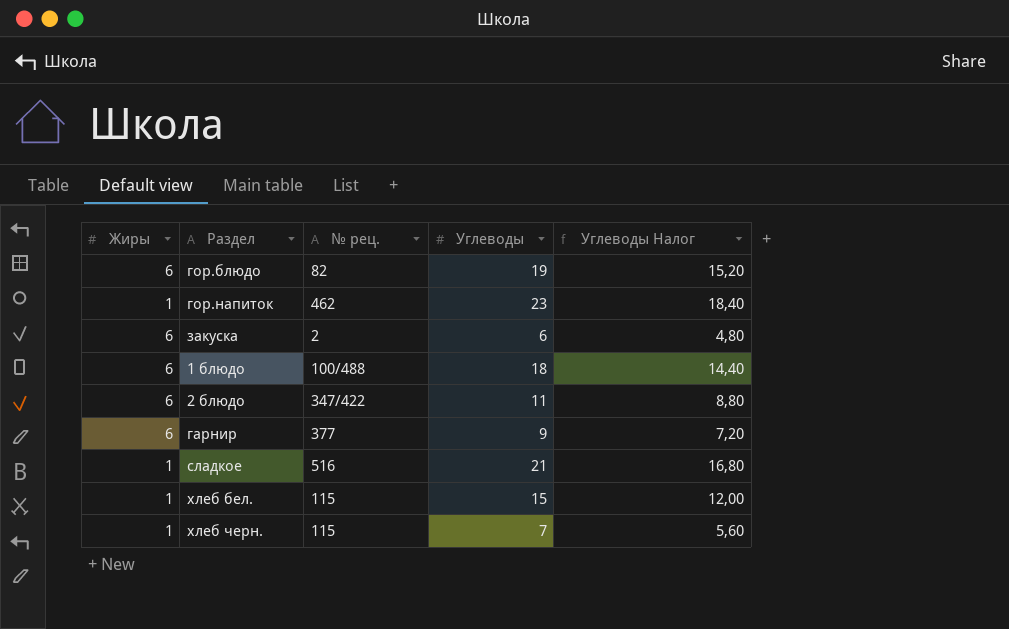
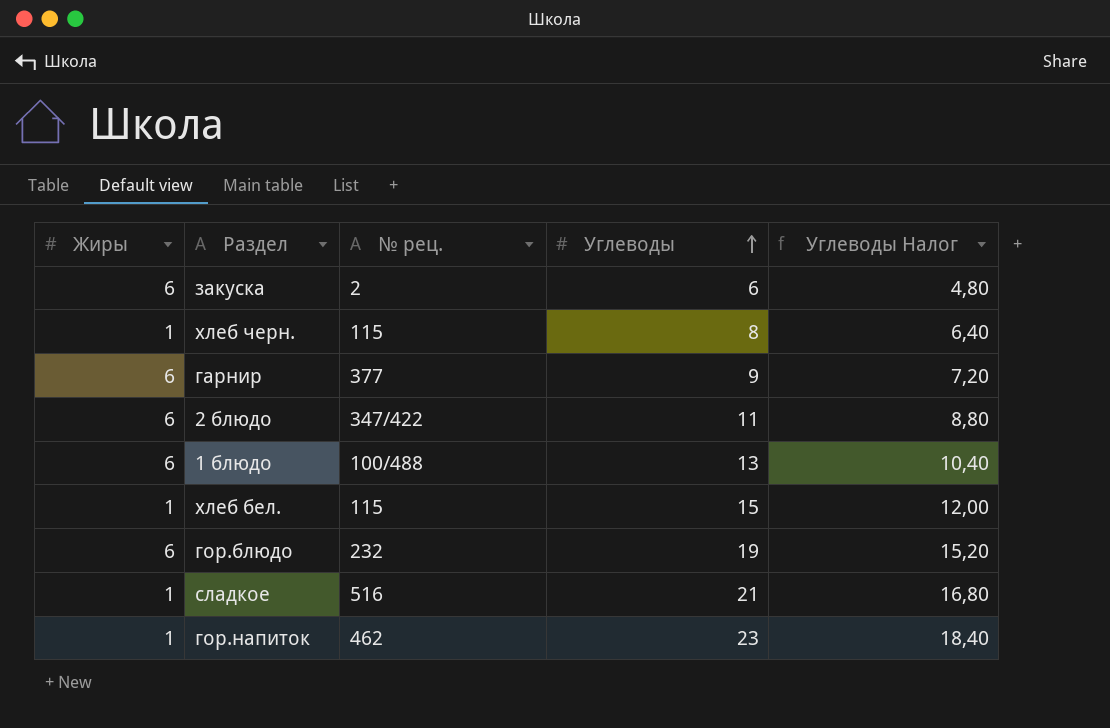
row order: none -> Углеводы ascending
хлеб черн. | Углеводы: 7 -> 8
хлеб черн. | Углеводы Налог: 5,60 -> 6,40
1 блюдо | Углеводы: 18 -> 13
1 блюдо | Углеводы Налог: 14,40 -> 10,40
гор.блюдо | № рец.: 82 -> 232

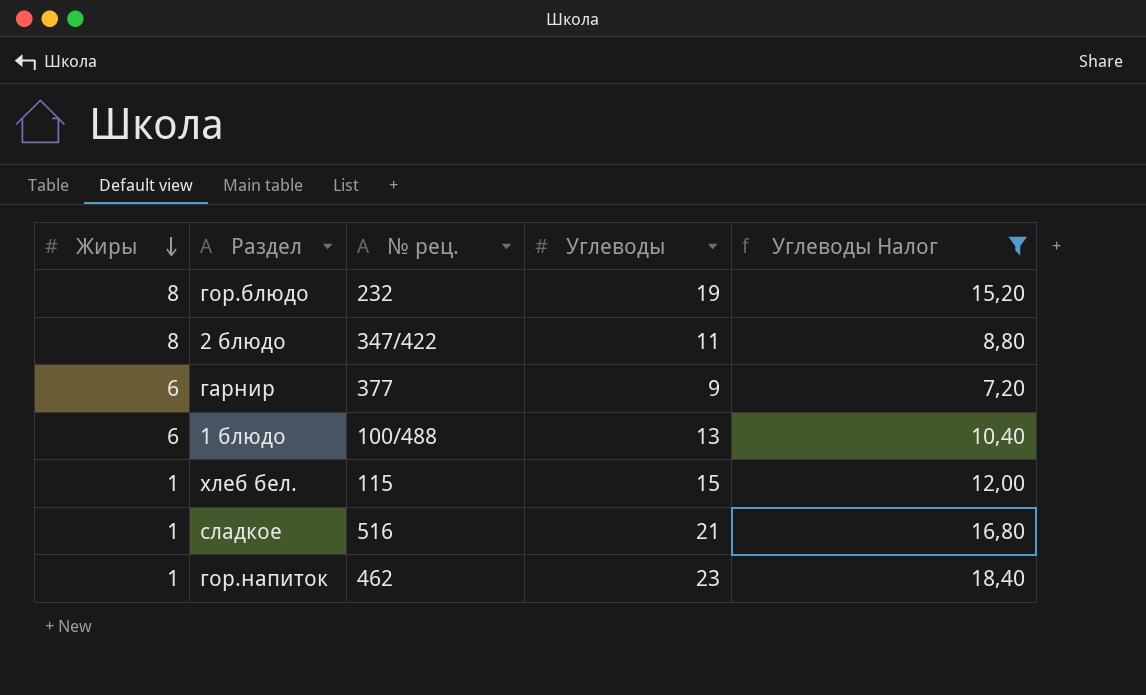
filter: none -> Углеводы Налог >= 7,20
row order: Углеводы ascending -> Жиры descending
гор.блюдо | Жиры: 6 -> 8
2 блюдо | Жиры: 6 -> 8

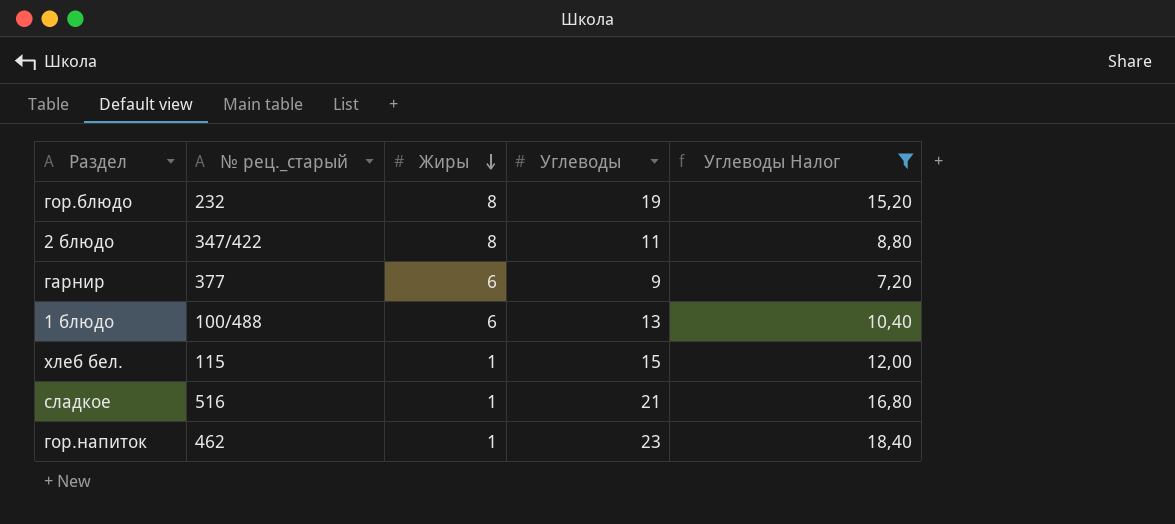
column name: № рец. -> № рец._старый
column Жиры | position: 1 -> 3

